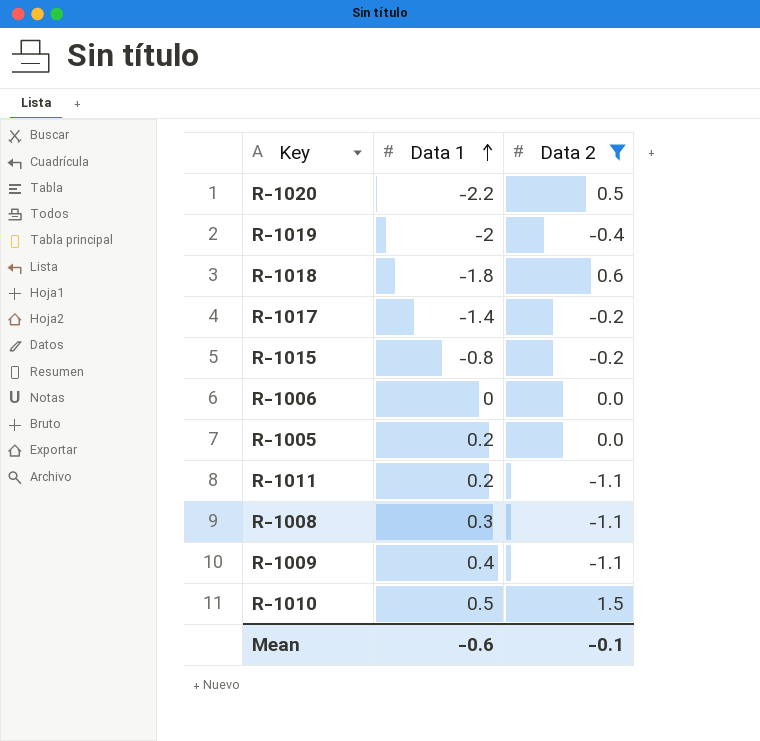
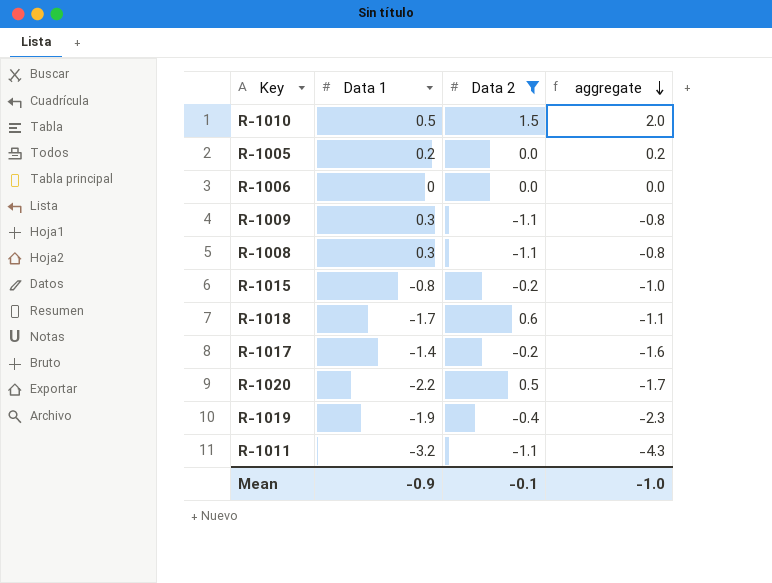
row order: Data 1 ascending -> aggregate descending
column aggregate | formula: none -> [Data 1] + [Data 2]
R-1009 | Data 1: 0.4 -> 0.3
R-1018 | Data 1: -1.8 -> -1.7
R-1019 | Data 1: -2 -> -1.9
R-1011 | Data 1: 0.2 -> -3.2
Mean | Data 1: -0.6 -> -0.9

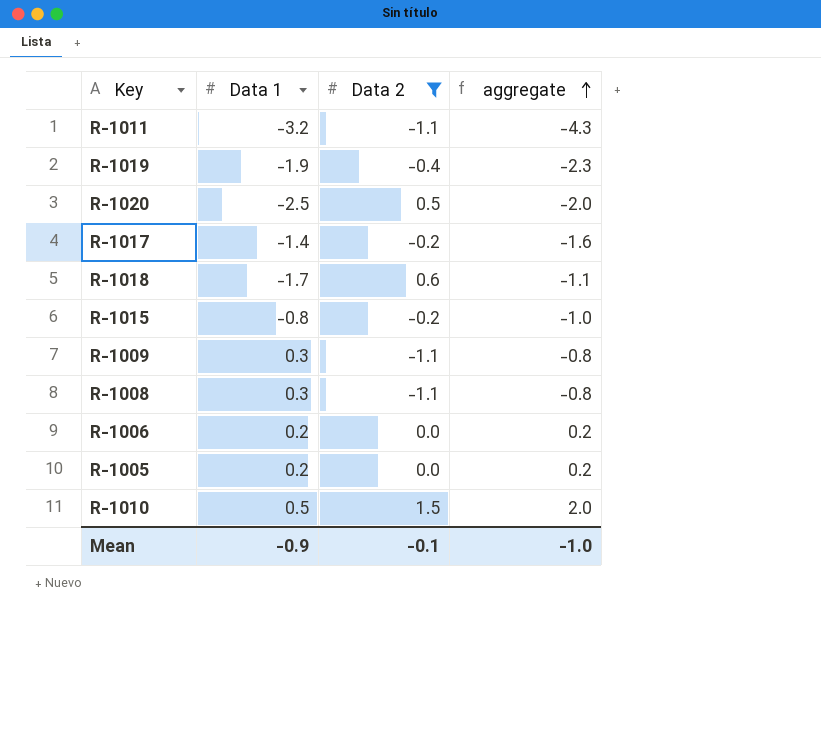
row order: aggregate descending -> aggregate ascending
R-1020 | Data 1: -2.2 -> -2.5
R-1020 | aggregate: -1.7 -> -2.0
R-1006 | Data 1: 0 -> 0.2
R-1006 | aggregate: 0.0 -> 0.2

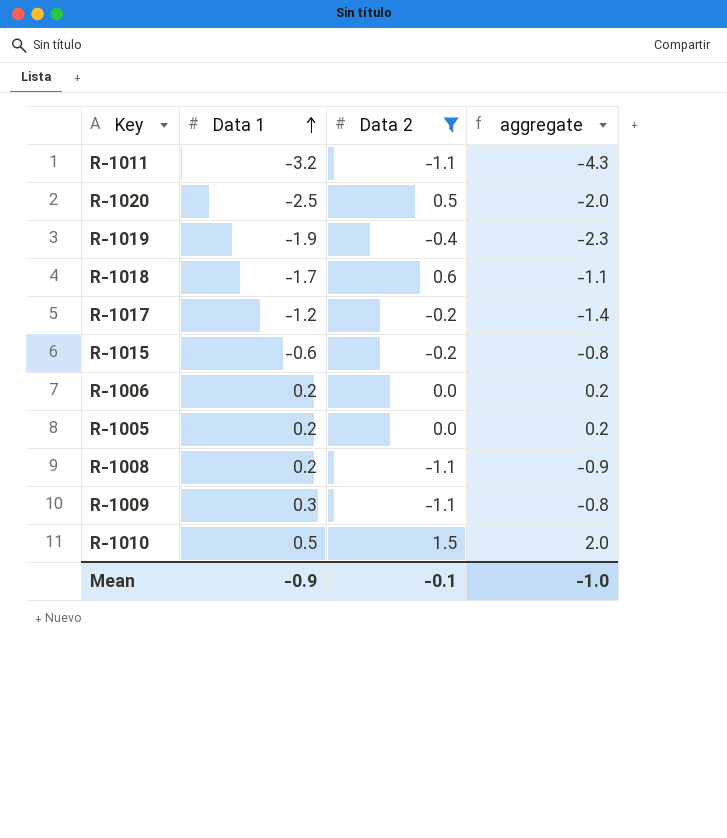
row order: aggregate ascending -> Data 1 ascending
R-1017 | Data 1: -1.4 -> -1.2
R-1017 | aggregate: -1.6 -> -1.4
R-1015 | Data 1: -0.8 -> -0.6
R-1015 | aggregate: -1.0 -> -0.8
R-1008 | Data 1: 0.3 -> 0.2
R-1008 | aggregate: -0.8 -> -0.9

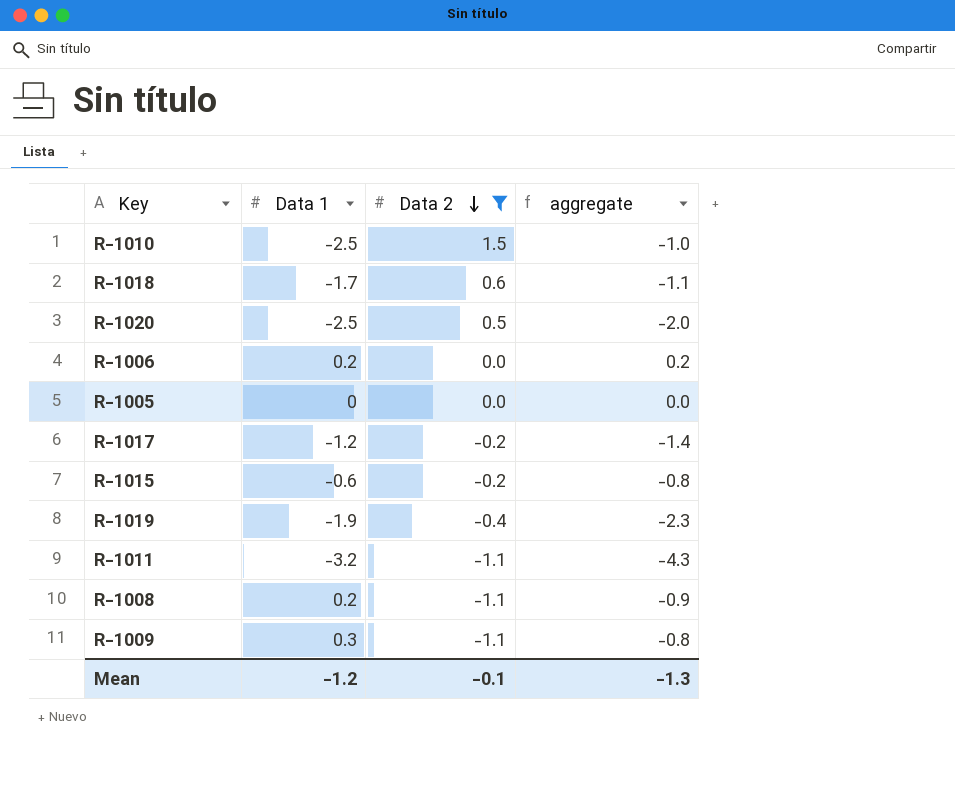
row order: Data 1 ascending -> Data 2 descending
R-1010 | Data 1: 0.5 -> -2.5
R-1010 | aggregate: 2.0 -> -1.0
R-1005 | Data 1: 0.2 -> 0
R-1005 | aggregate: 0.2 -> 0.0
Mean | Data 1: -0.9 -> -1.2
Mean | aggregate: -1.0 -> -1.3

